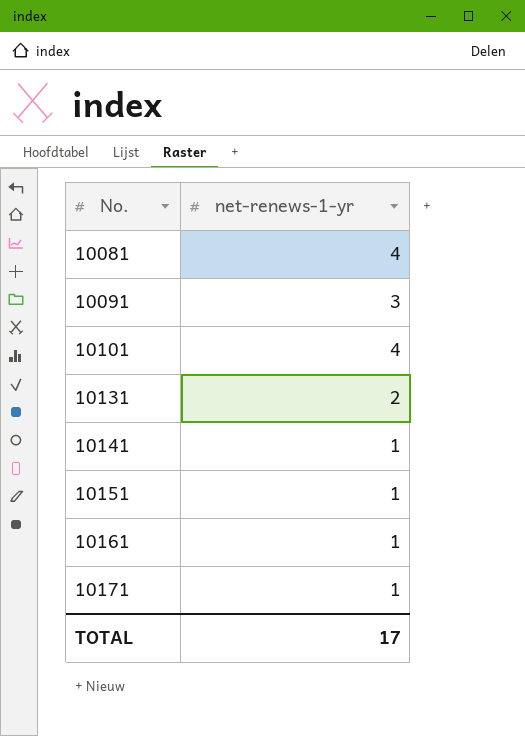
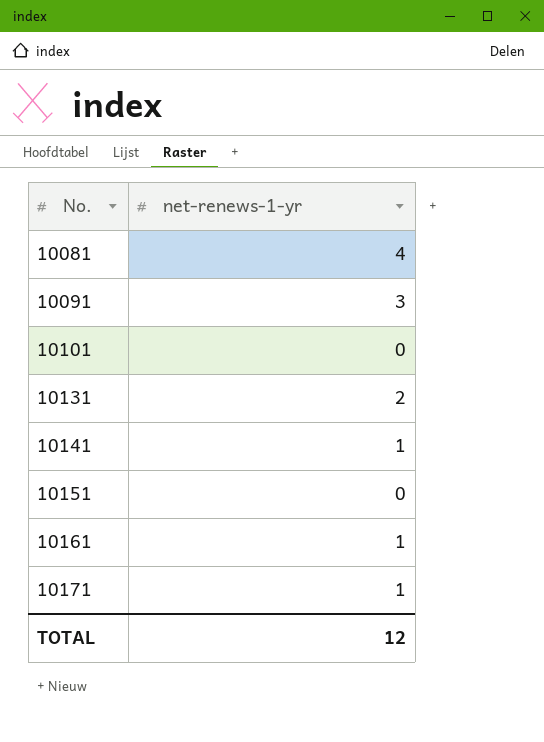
10101 | net-renews-1-yr: 4 -> 0
10151 | net-renews-1-yr: 1 -> 0
TOTAL | net-renews-1-yr: 17 -> 12

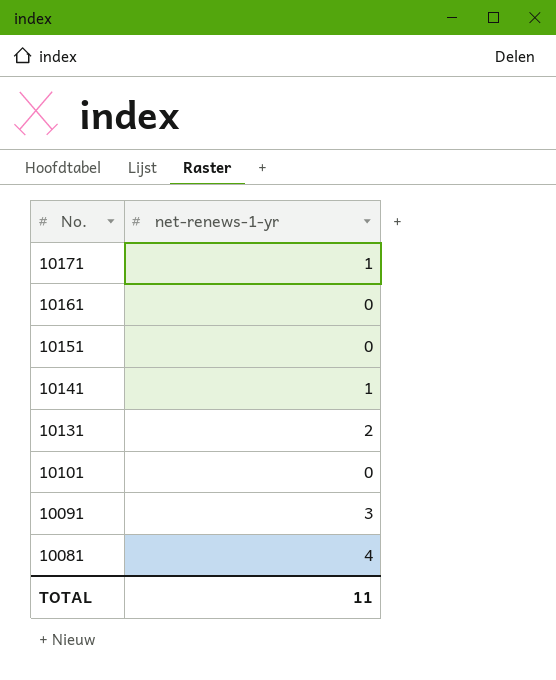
row order: No. ascending -> No. descending
10161 | net-renews-1-yr: 1 -> 0
TOTAL | net-renews-1-yr: 12 -> 11

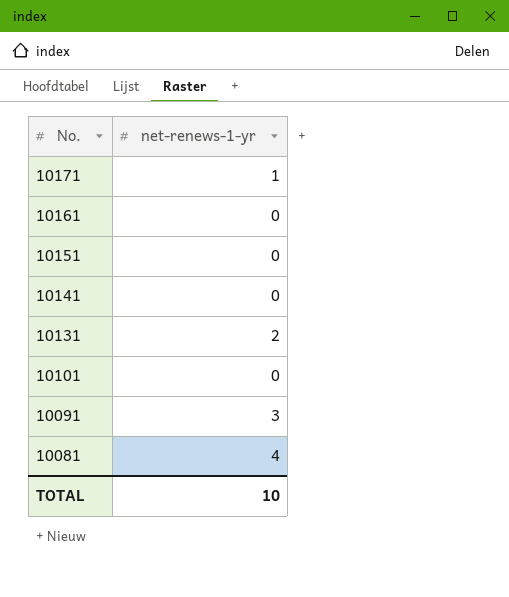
10141 | net-renews-1-yr: 1 -> 0
TOTAL | net-renews-1-yr: 11 -> 10

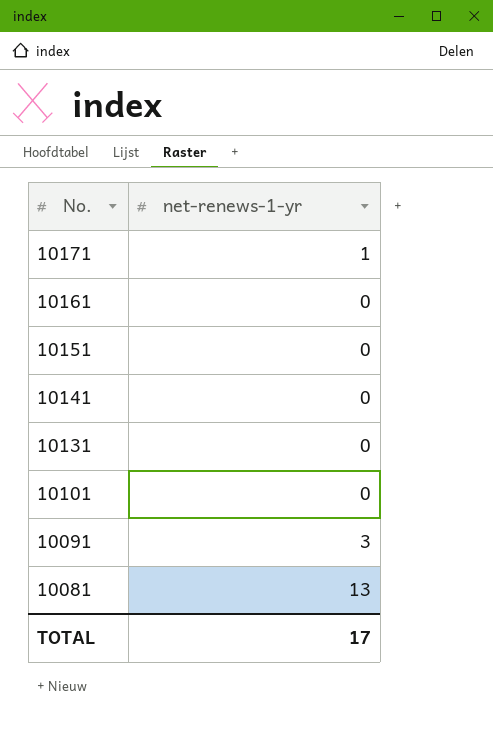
10131 | net-renews-1-yr: 2 -> 0
10081 | net-renews-1-yr: 4 -> 13
TOTAL | net-renews-1-yr: 10 -> 17

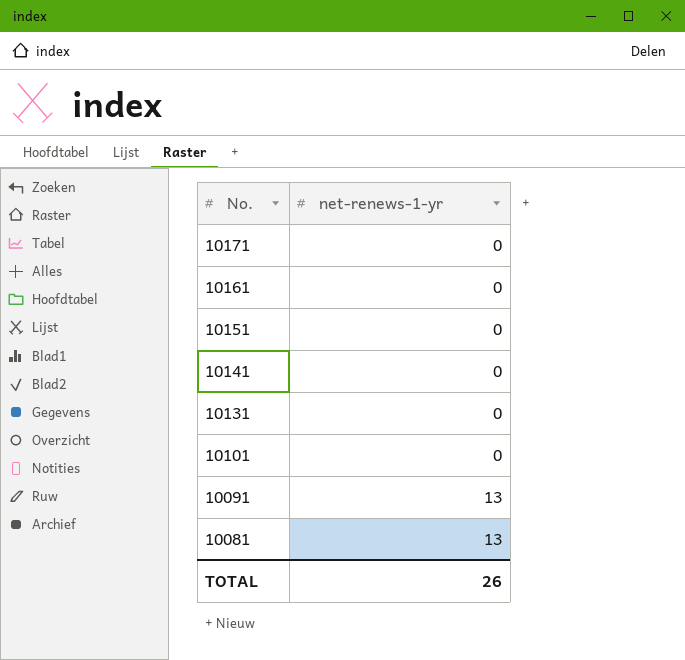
10171 | net-renews-1-yr: 1 -> 0
10091 | net-renews-1-yr: 3 -> 13
TOTAL | net-renews-1-yr: 17 -> 26

